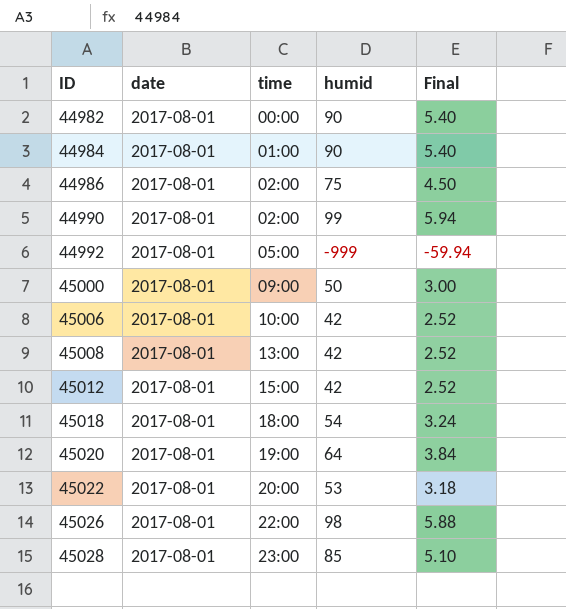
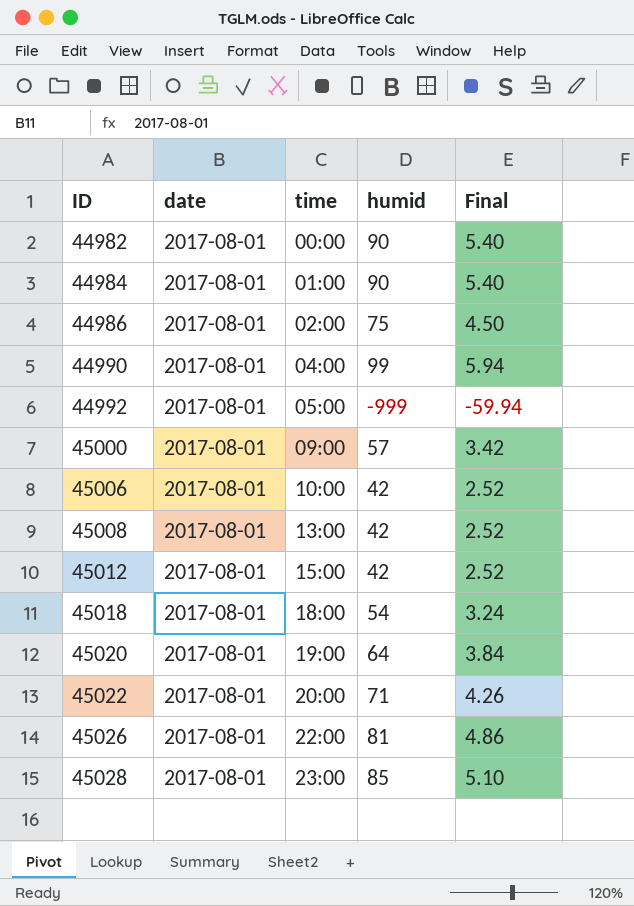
44990 | time: 02:00 -> 04:00
45000 | humid: 50 -> 57
45000 | Final: 3.00 -> 3.42
45022 | humid: 53 -> 71
45022 | Final: 3.18 -> 4.26
45026 | humid: 98 -> 81
45026 | Final: 5.88 -> 4.86

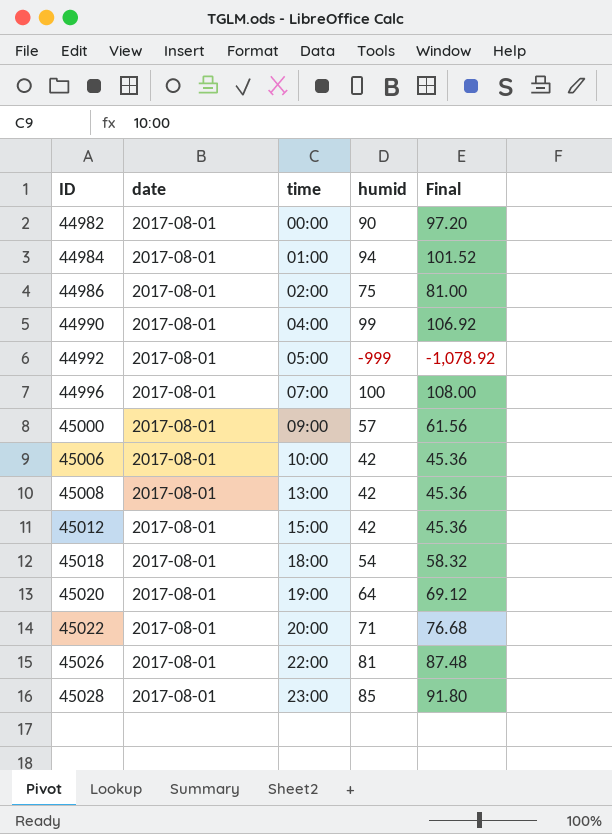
column Final | formula: [humid] * 0.06 -> [humid] * 1.08
44984 | humid: 90 -> 94
row 44996: none -> 2017-08-01 | 07:00 | 100 | 108.00

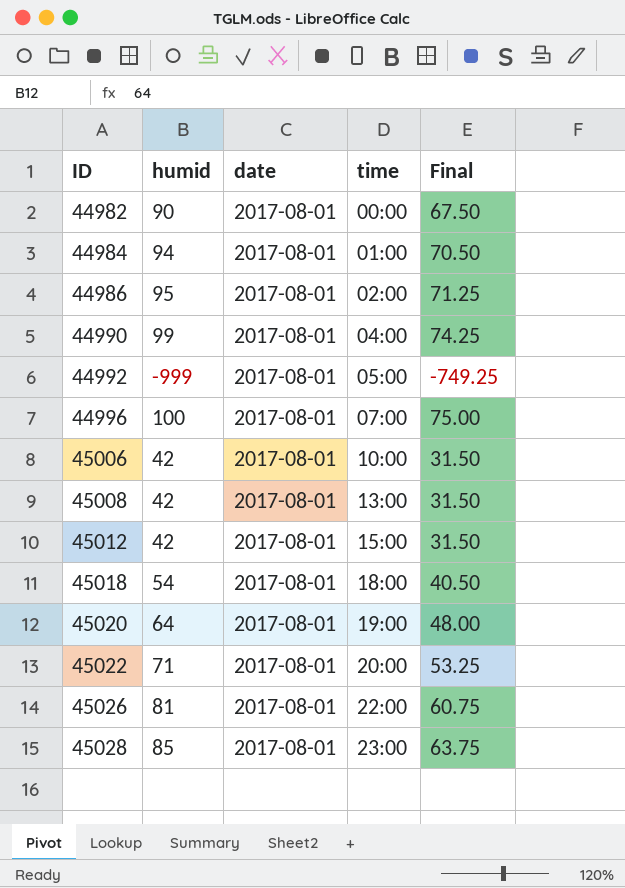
column humid | position: 4 -> 2
column Final | formula: [humid] * 1.08 -> [humid] * 0.75
row 45000: 2017-08-01 | 09:00 | 57 | 61.56 -> none
44986 | humid: 75 -> 95

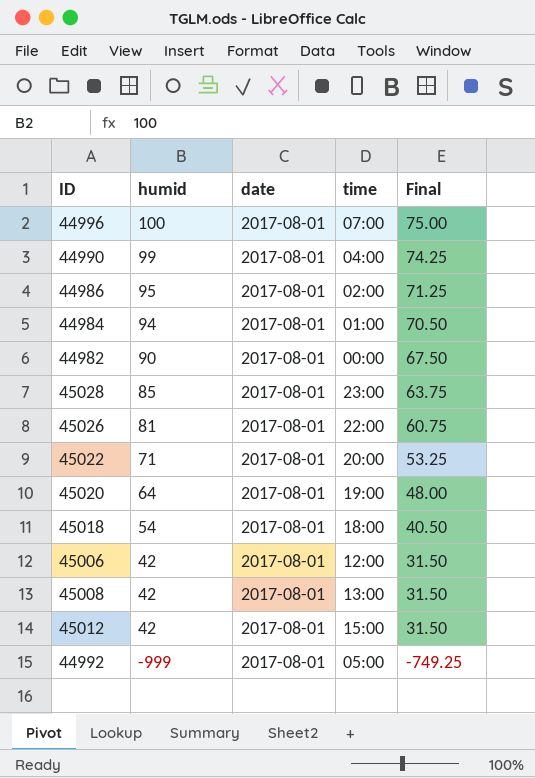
row order: ID ascending -> humid descending
45006 | time: 10:00 -> 12:00

